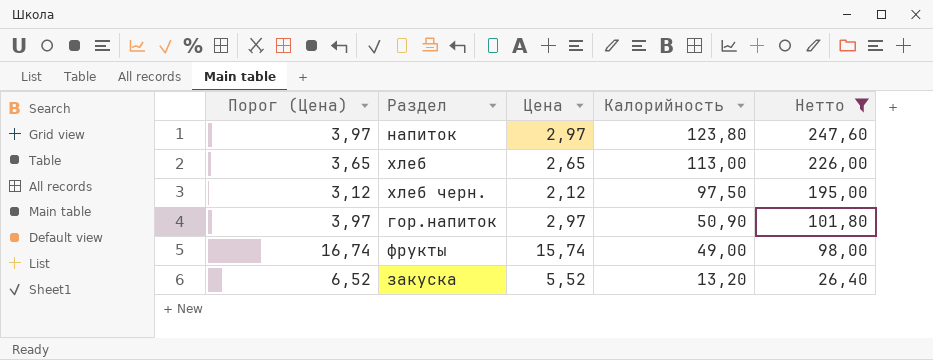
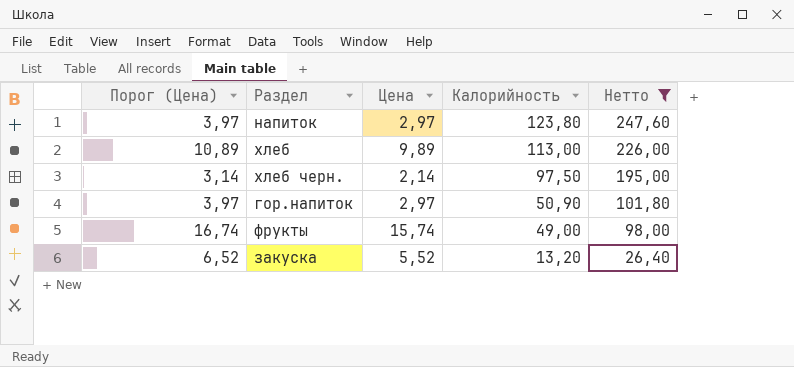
хлеб | Порог (Цена): 3,65 -> 10,89
хлеб | Цена: 2,65 -> 9,89
хлеб черн. | Порог (Цена): 3,12 -> 3,14
хлеб черн. | Цена: 2,12 -> 2,14

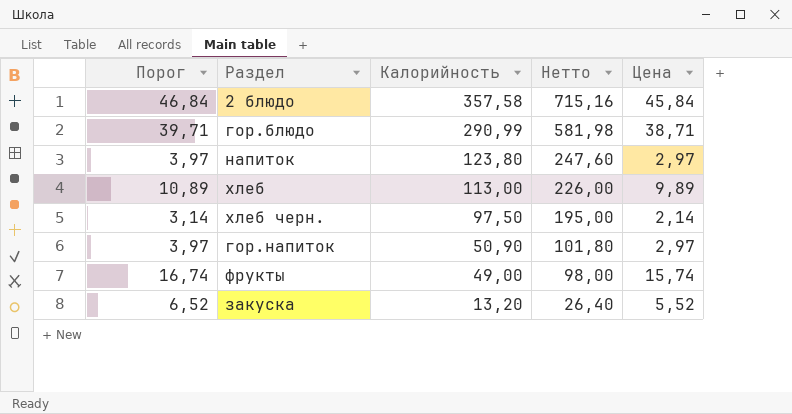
filter: Нетто <= 247,60 -> none
column name: Порог (Цена) -> Порог
column Цена | position: 3 -> 5

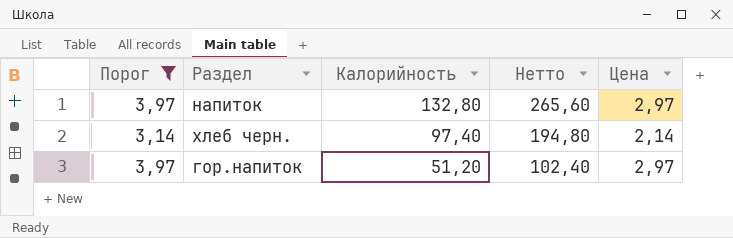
filter: none -> Порог <= 3,97
напиток | Калорийность: 123,80 -> 132,80
напиток | Нетто: 247,60 -> 265,60
хлеб черн. | Калорийность: 97,50 -> 97,40
хлеб черн. | Нетто: 195,00 -> 194,80
гор.напиток | Калорийность: 50,90 -> 51,20
гор.напиток | Нетто: 101,80 -> 102,40

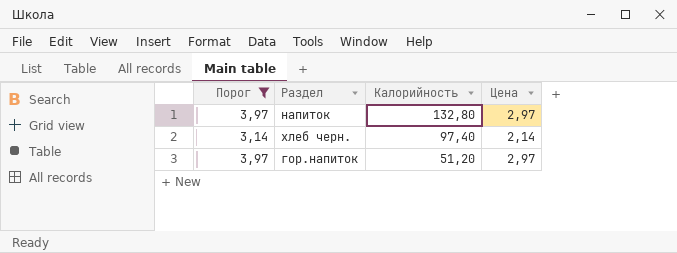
column Нетто | formula: [Калорийность] * 2 -> none

